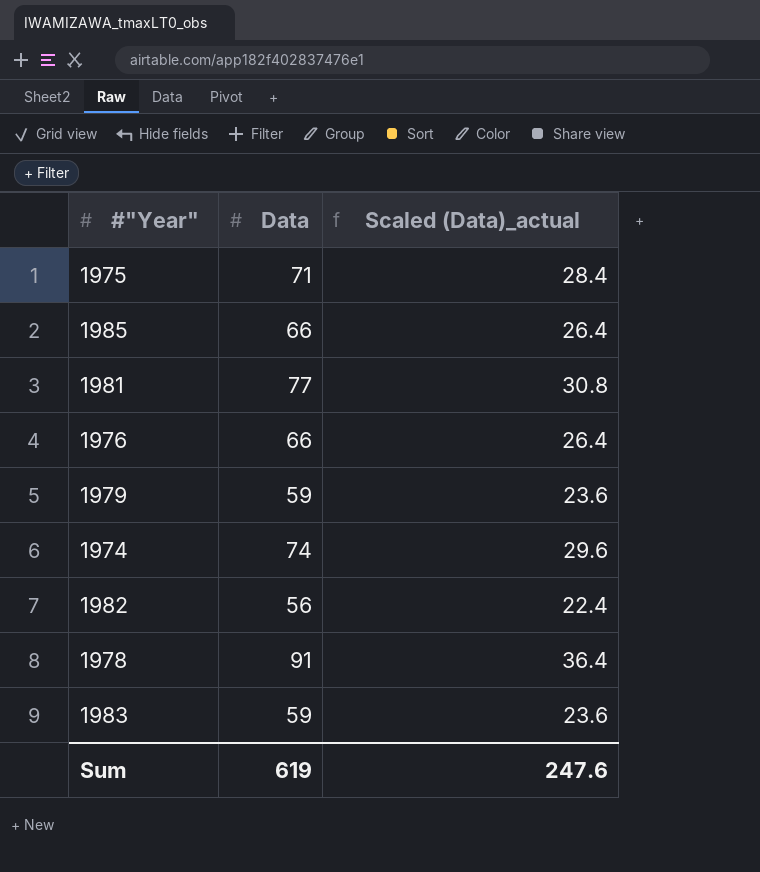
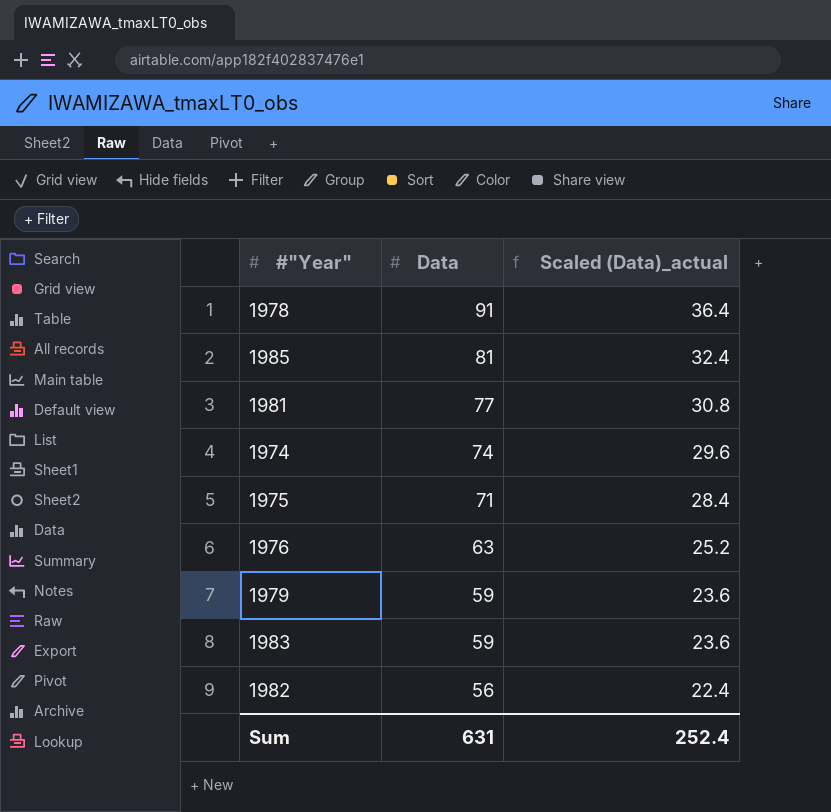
row order: none -> Data descending
1985 | Data: 66 -> 81
1985 | Scaled (Data)_actual: 26.4 -> 32.4
1976 | Data: 66 -> 63
1976 | Scaled (Data)_actual: 26.4 -> 25.2
Sum | Data: 619 -> 631
Sum | Scaled (Data)_actual: 247.6 -> 252.4

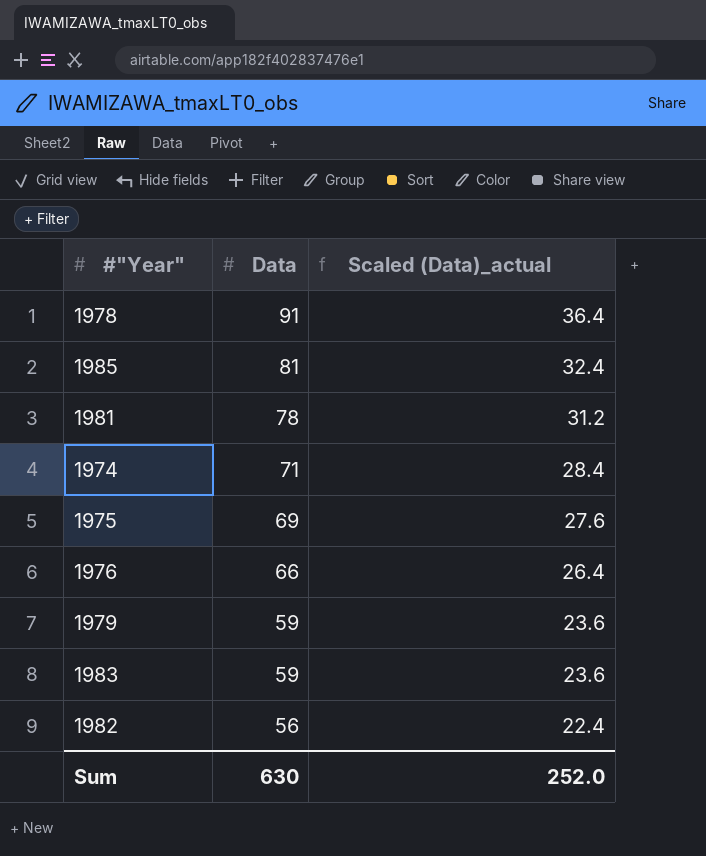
1981 | Data: 77 -> 78
1981 | Scaled (Data)_actual: 30.8 -> 31.2
1974 | Data: 74 -> 71
1974 | Scaled (Data)_actual: 29.6 -> 28.4
1975 | Data: 71 -> 69
1975 | Scaled (Data)_actual: 28.4 -> 27.6
1976 | Data: 63 -> 66
1976 | Scaled (Data)_actual: 25.2 -> 26.4
Sum | Data: 631 -> 630
Sum | Scaled (Data)_actual: 252.4 -> 252.0

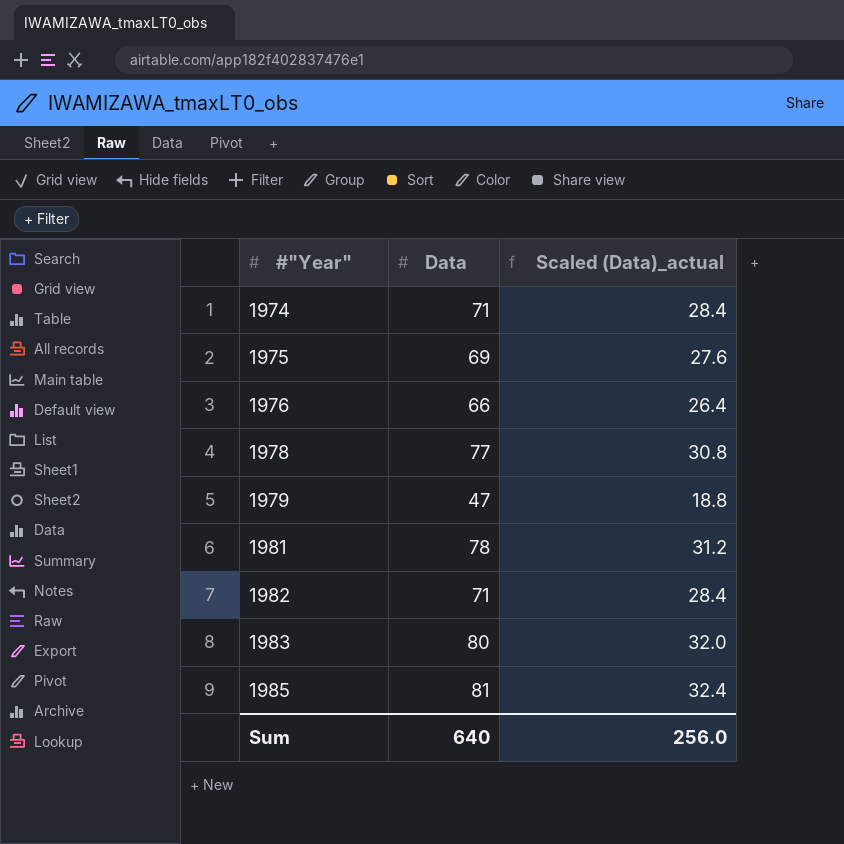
row order: Data descending -> #"Year" ascending
1978 | Data: 91 -> 77
1978 | Scaled (Data)_actual: 36.4 -> 30.8
1979 | Data: 59 -> 47
1979 | Scaled (Data)_actual: 23.6 -> 18.8
1982 | Data: 56 -> 71
1982 | Scaled (Data)_actual: 22.4 -> 28.4
1983 | Data: 59 -> 80
1983 | Scaled (Data)_actual: 23.6 -> 32.0
Sum | Data: 630 -> 640
Sum | Scaled (Data)_actual: 252.0 -> 256.0

